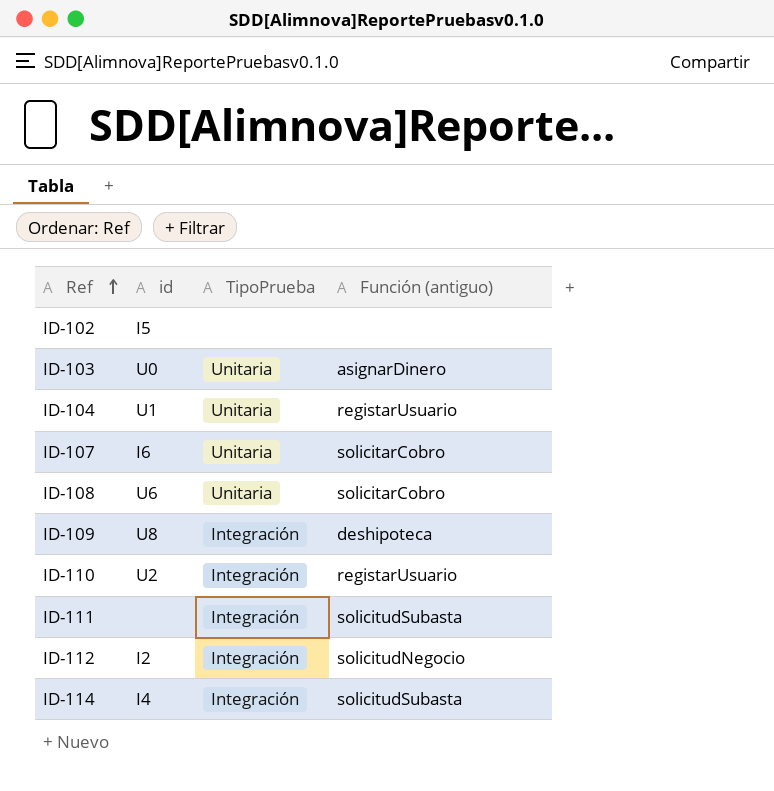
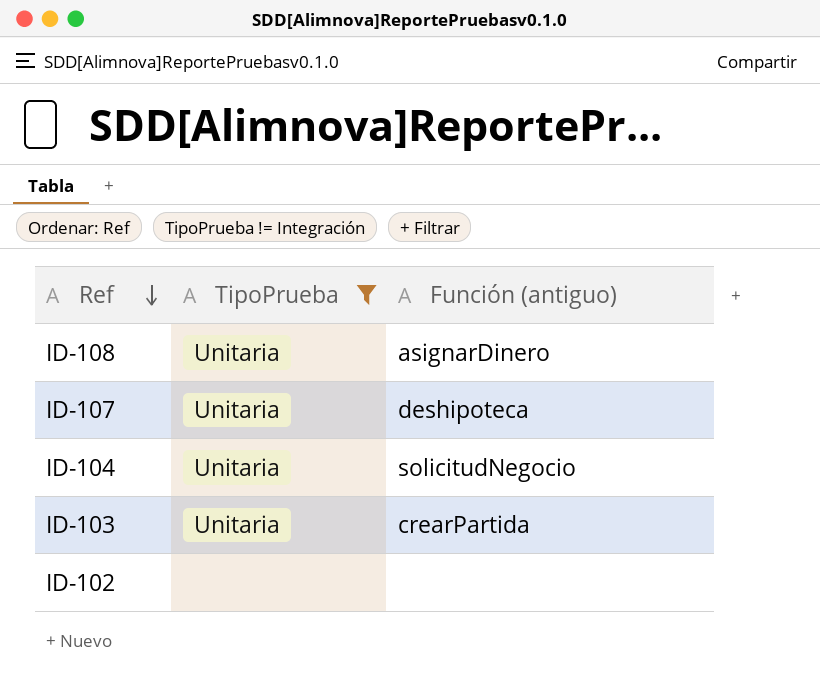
filter: none -> TipoPrueba != Integración
row order: Ref ascending -> Ref descending
column id | position: 2 -> none
ID-108 | Función (antiguo): solicitarCobro -> asignarDinero
ID-107 | Función (antiguo): solicitarCobro -> deshipoteca
ID-104 | Función (antiguo): registarUsuario -> solicitudNegocio
ID-103 | Función (antiguo): asignarDinero -> crearPartida

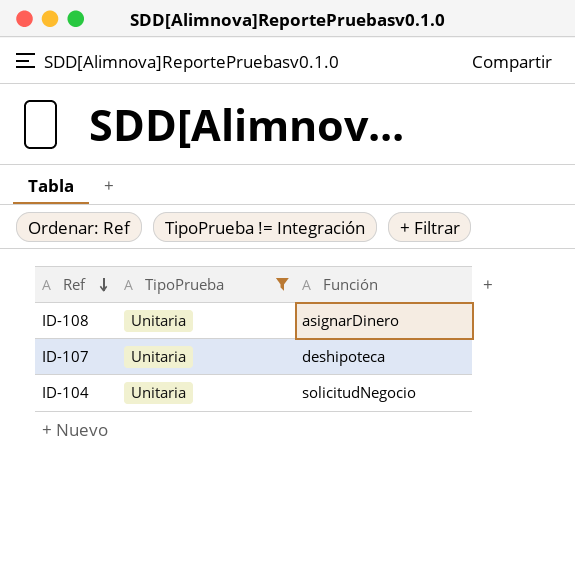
column name: Función (antiguo) -> Función
row ID-103: Unitaria | crearPartida -> none
row ID-102: none | none -> none

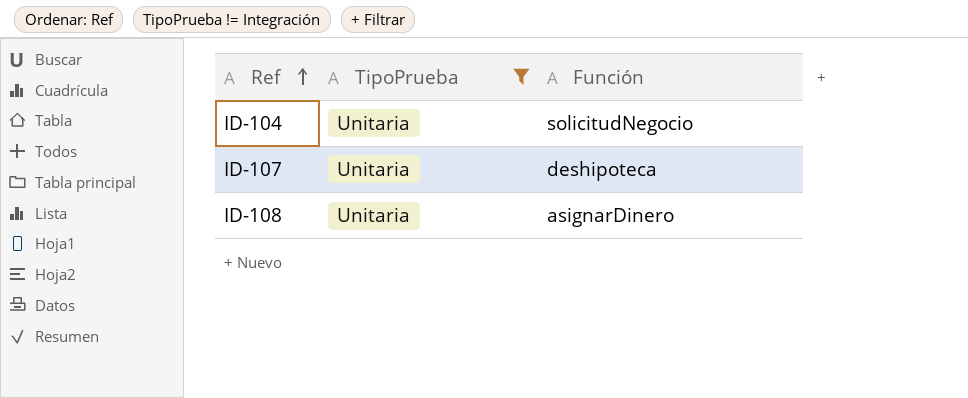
row order: Ref descending -> Ref ascending

